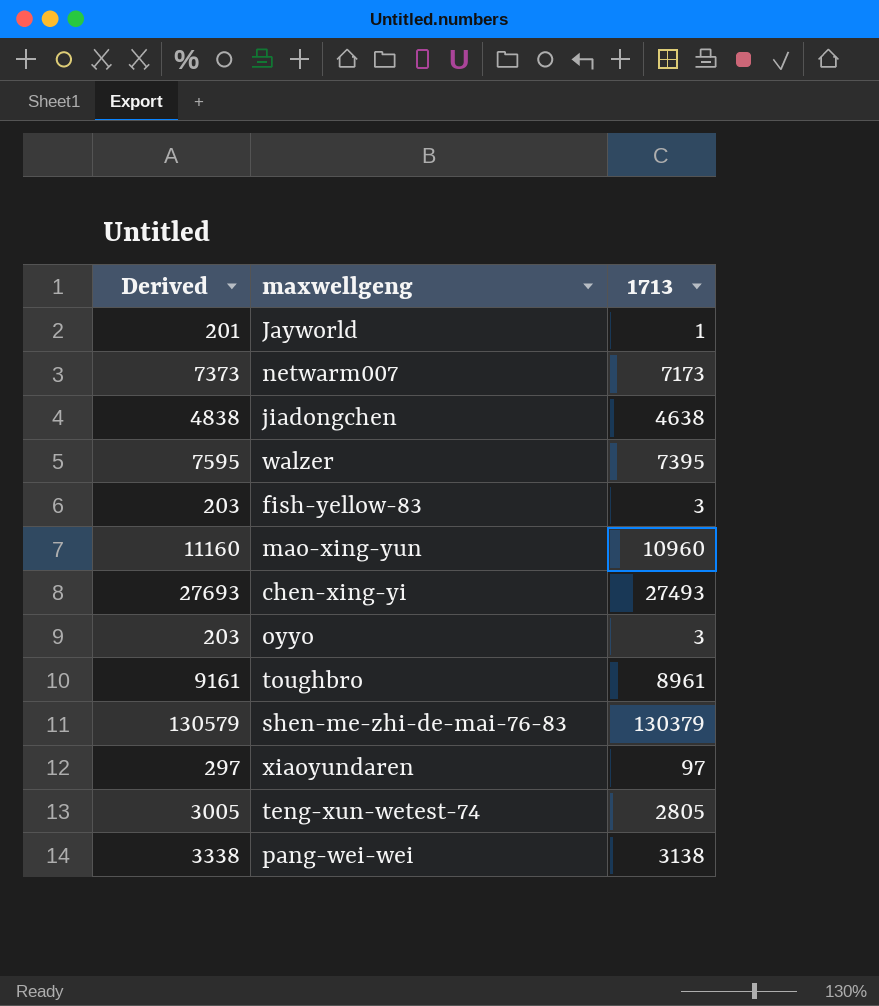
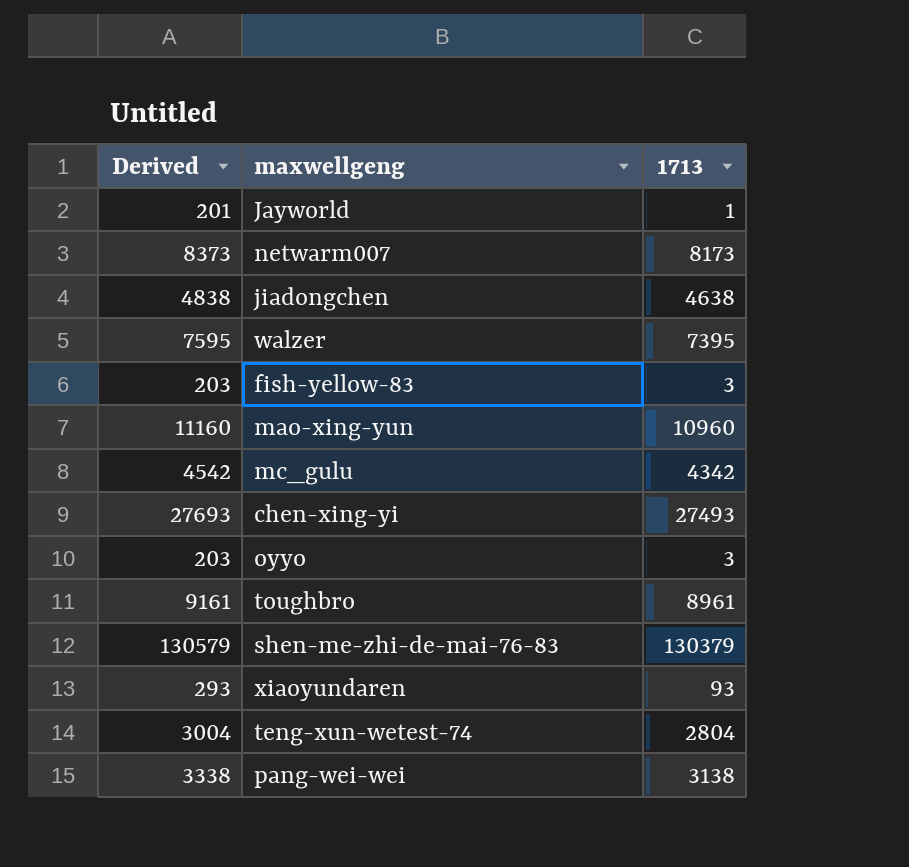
netwarm007 | Derived: 7373 -> 8373
netwarm007 | 1713: 7173 -> 8173
row mc_gulu: none -> 4542 | 4342
xiaoyundaren | Derived: 297 -> 293
xiaoyundaren | 1713: 97 -> 93
teng-xun-wetest-74 | Derived: 3005 -> 3004
teng-xun-wetest-74 | 1713: 2805 -> 2804

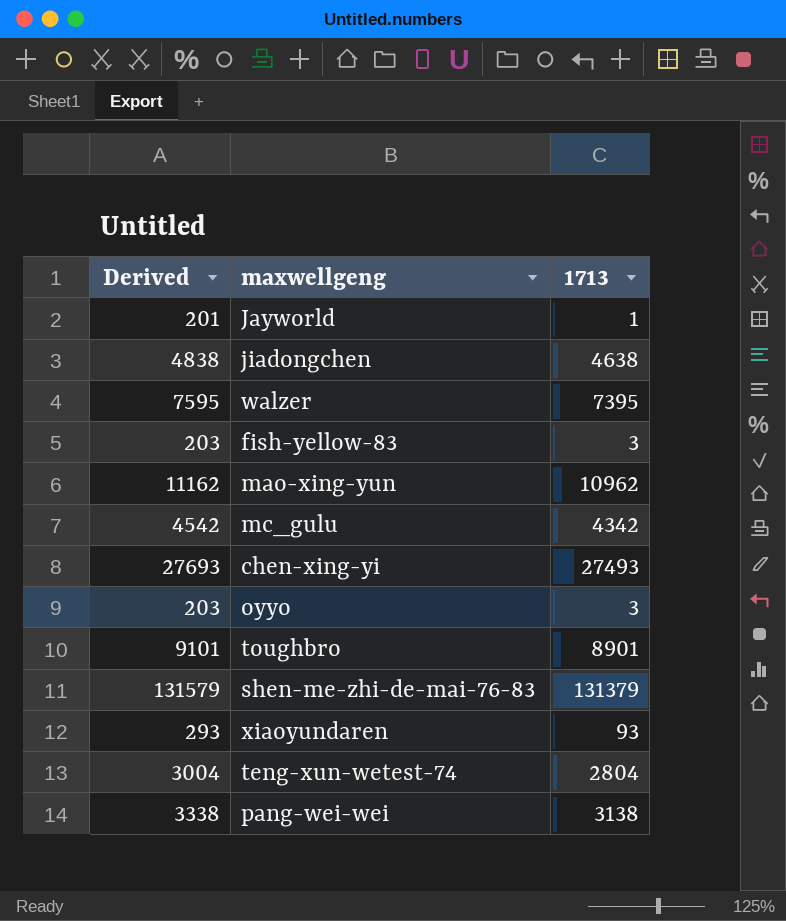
row netwarm007: 8373 | 8173 -> none
mao-xing-yun | Derived: 11160 -> 11162
mao-xing-yun | 1713: 10960 -> 10962
toughbro | Derived: 9161 -> 9101
toughbro | 1713: 8961 -> 8901
shen-me-zhi-de-mai-76-83 | Derived: 130579 -> 131579
shen-me-zhi-de-mai-76-83 | 1713: 130379 -> 131379

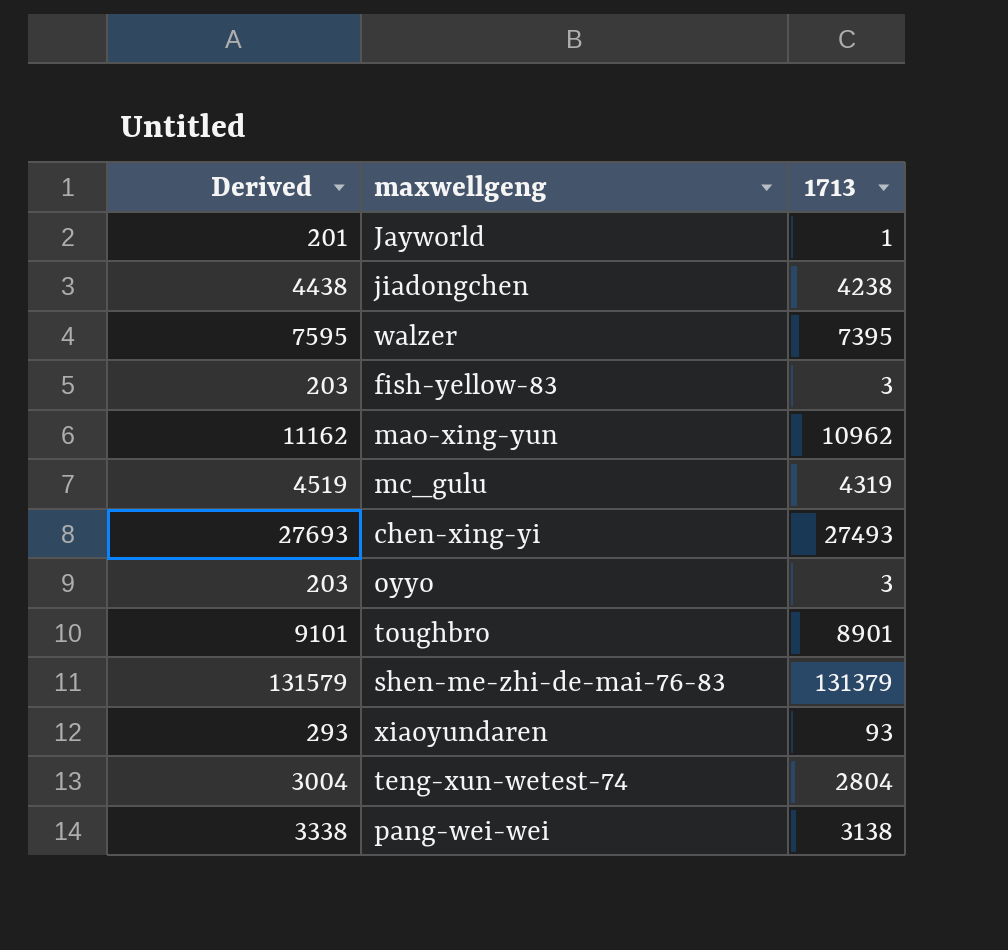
jiadongchen | Derived: 4838 -> 4438
jiadongchen | 1713: 4638 -> 4238
mc_gulu | Derived: 4542 -> 4519
mc_gulu | 1713: 4342 -> 4319

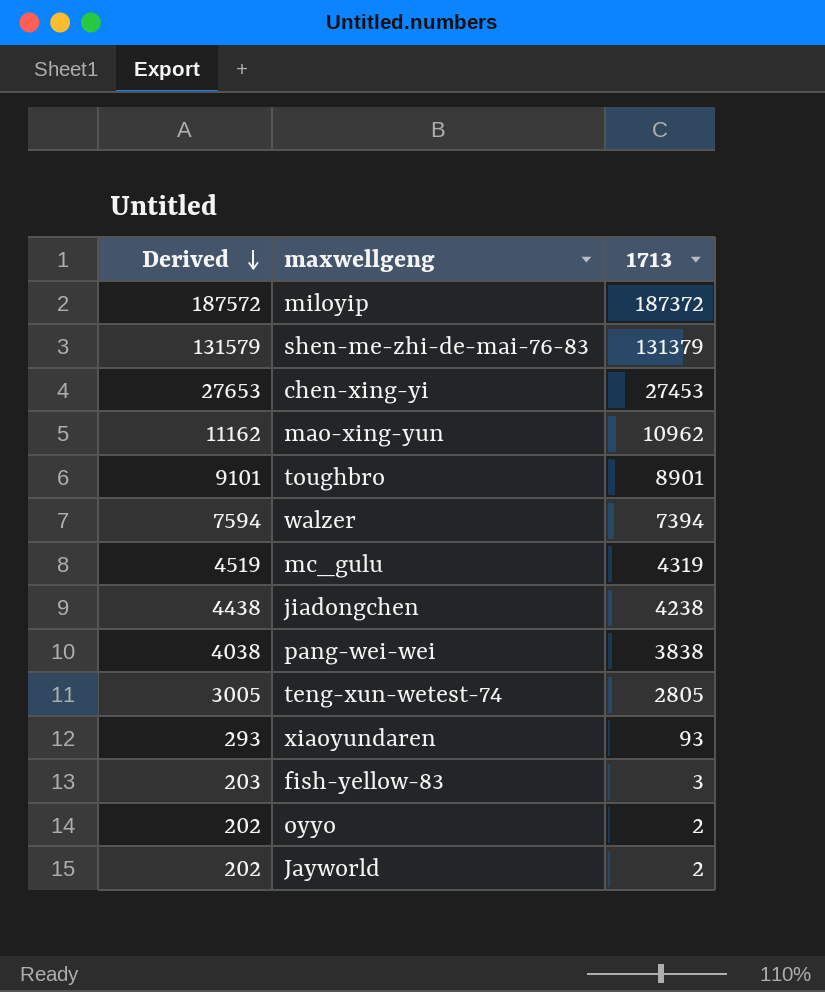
row order: none -> Derived descending
row miloyip: none -> 187572 | 187372
chen-xing-yi | Derived: 27693 -> 27653
chen-xing-yi | 1713: 27493 -> 27453
walzer | Derived: 7595 -> 7594
walzer | 1713: 7395 -> 7394
pang-wei-wei | Derived: 3338 -> 4038
pang-wei-wei | 1713: 3138 -> 3838
teng-xun-wetest-74 | Derived: 3004 -> 3005
teng-xun-wetest-74 | 1713: 2804 -> 2805
oyyo | Derived: 203 -> 202
oyyo | 1713: 3 -> 2
Jayworld | Derived: 201 -> 202
Jayworld | 1713: 1 -> 2

